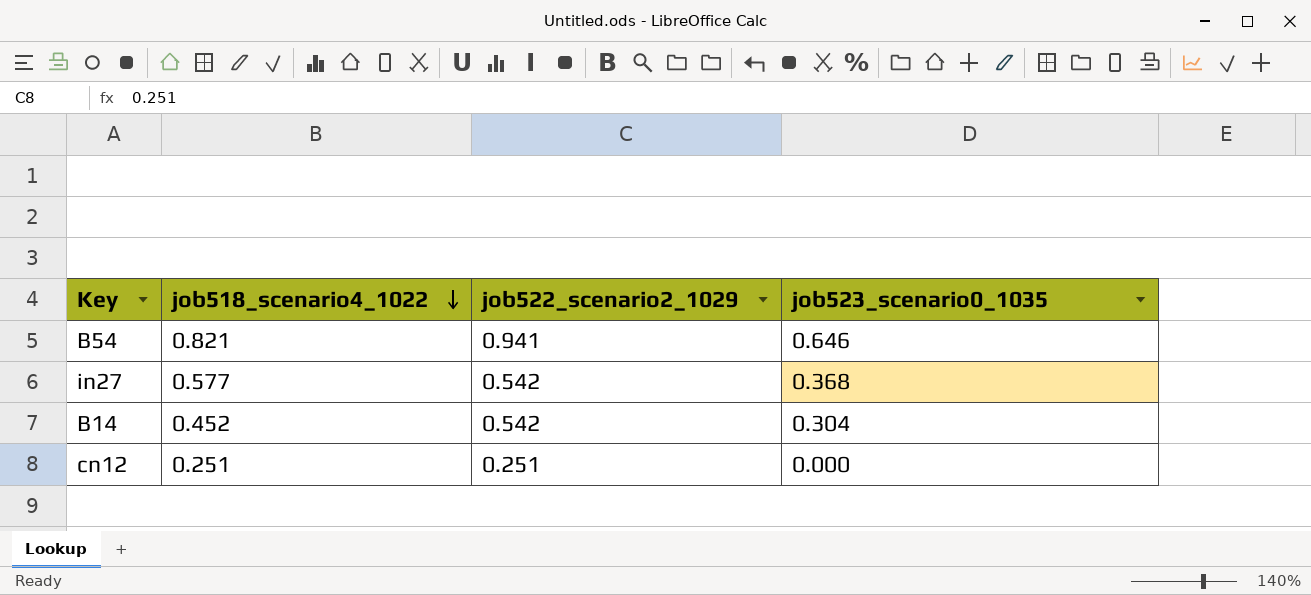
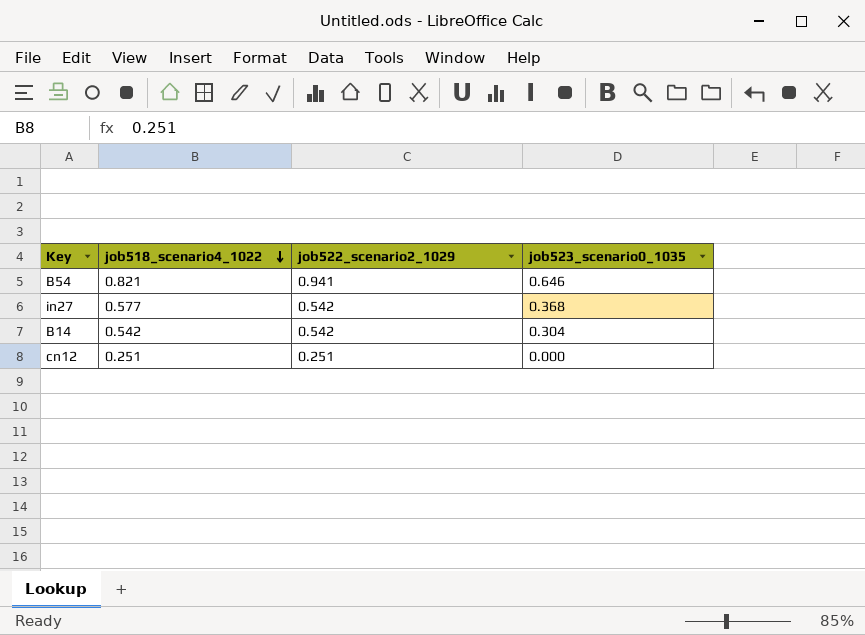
B14 | job518_scenario4_1022: 0.452 -> 0.542

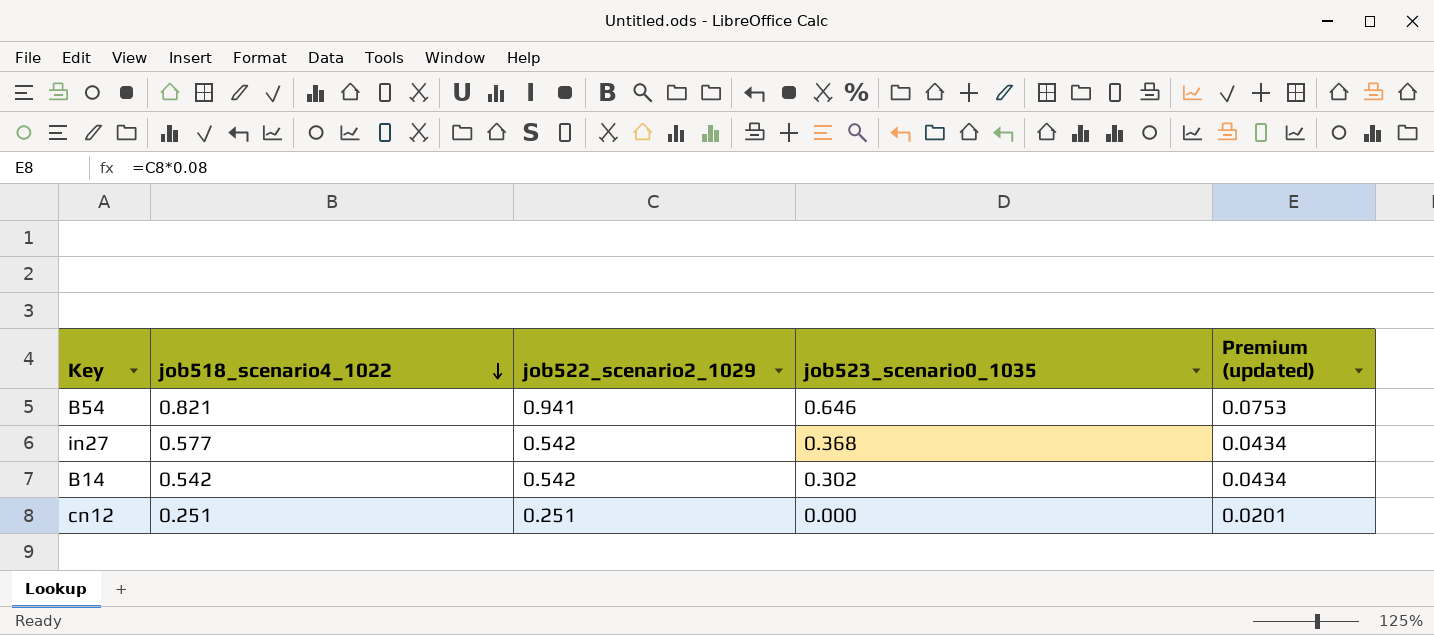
column Premium (updated) | formula: none -> [job522_scenario2_1029] * 0.08
B14 | job523_scenario0_1035: 0.304 -> 0.302

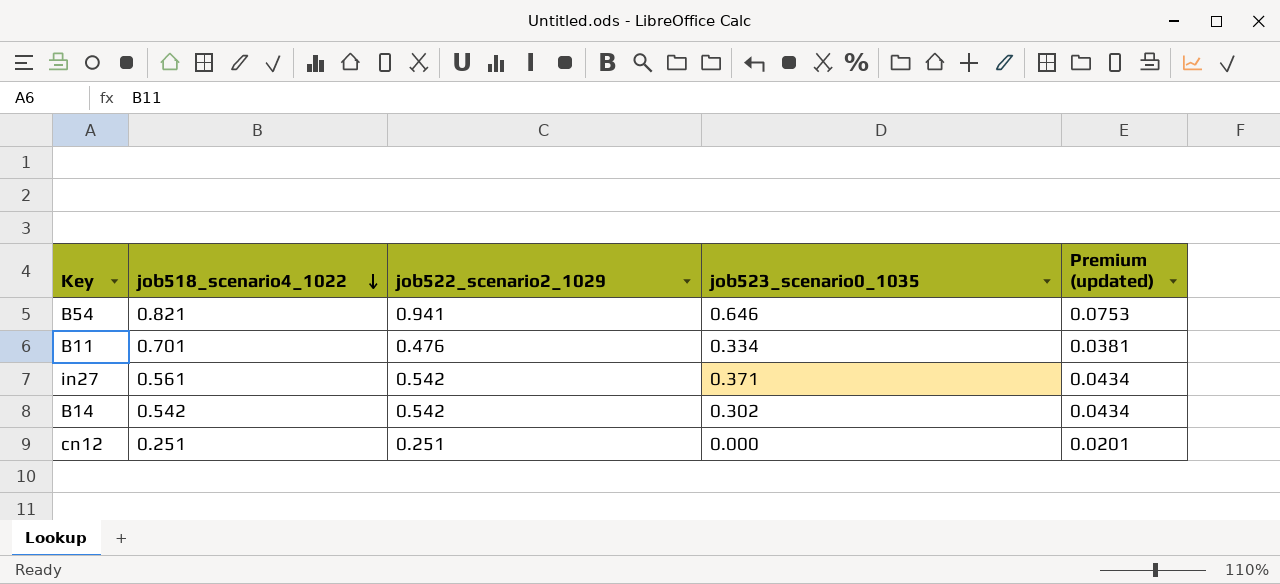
row B11: none -> 0.701 | 0.476 | 0.334 | 0.0381
in27 | job518_scenario4_1022: 0.577 -> 0.561
in27 | job523_scenario0_1035: 0.368 -> 0.371

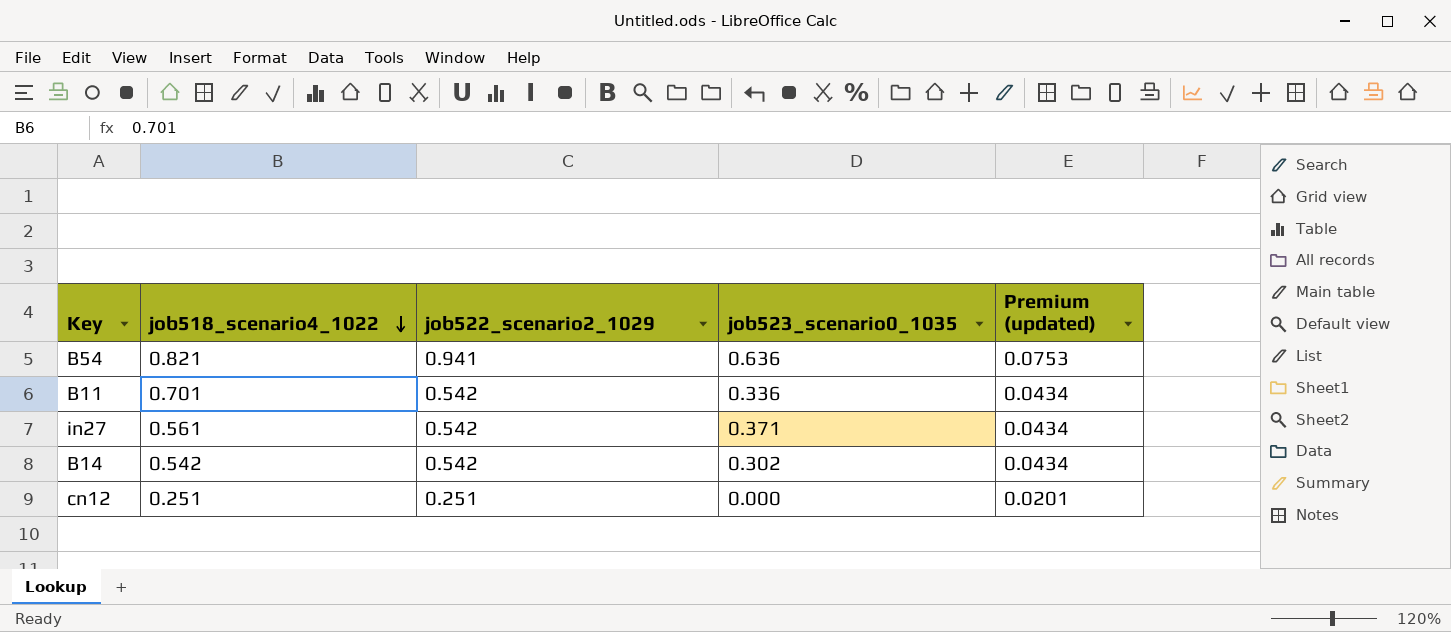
B54 | job523_scenario0_1035: 0.646 -> 0.636
B11 | job522_scenario2_1029: 0.476 -> 0.542
B11 | job523_scenario0_1035: 0.334 -> 0.336
B11 | Premium (updated): 0.0381 -> 0.0434

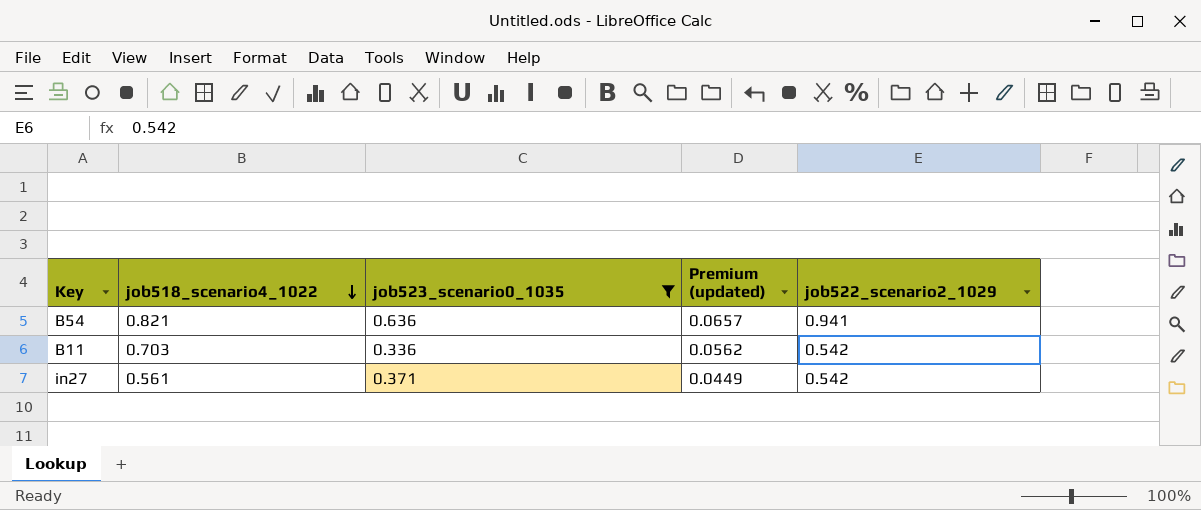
filter: none -> job523_scenario0_1035 >= 0.336
column Premium (updated) | formula: [job522_scenario2_1029] * 0.08 -> [job518_scenario4_1022] * 0.08
column job522_scenario2_1029 | position: 3 -> 5
B11 | job518_scenario4_1022: 0.701 -> 0.703

